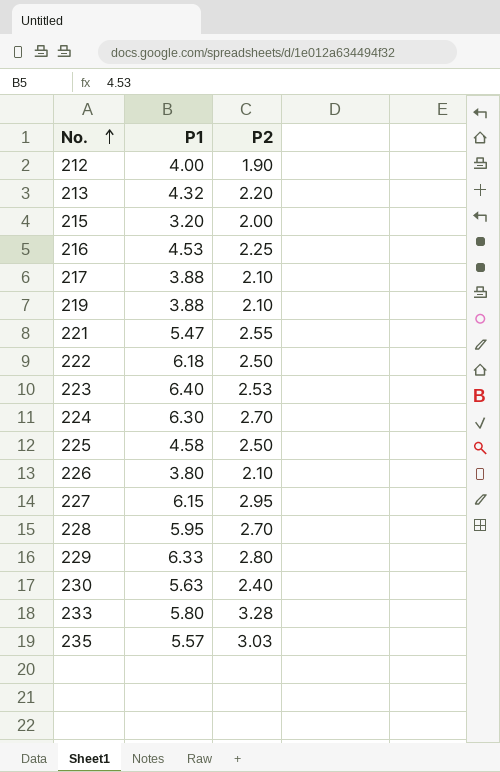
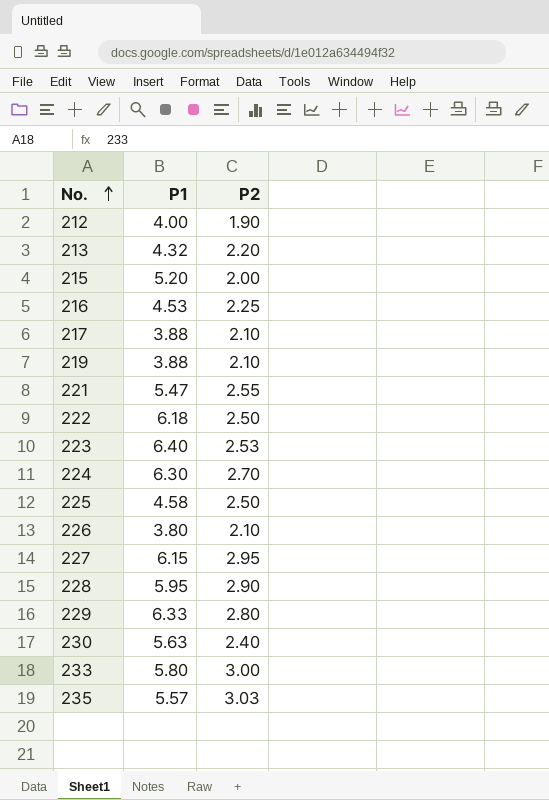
215 | P1: 3.20 -> 5.20
228 | P2: 2.70 -> 2.90
233 | P2: 3.28 -> 3.00

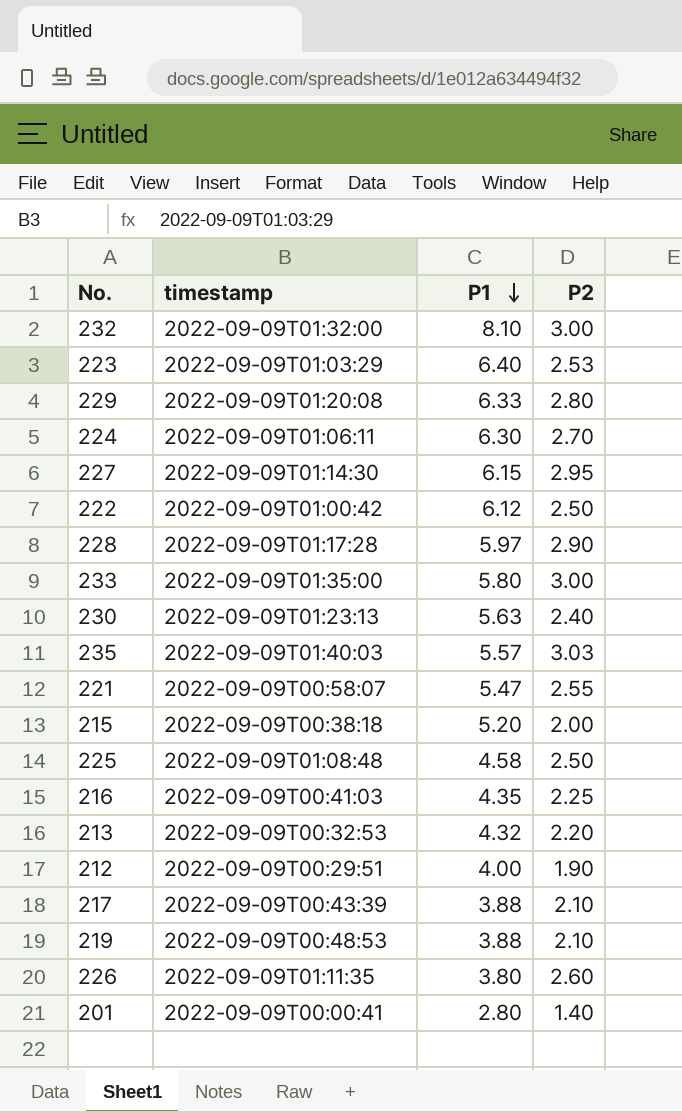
row order: No. ascending -> P1 descending
column timestamp | position: none -> 2
row 232: none -> 2022-09-09T01:32:00 | 8.10 | 3.00
222 | P1: 6.18 -> 6.12
228 | P1: 5.95 -> 5.97
216 | P1: 4.53 -> 4.35
226 | P2: 2.10 -> 2.60
row 201: none -> 2022-09-09T00:00:41 | 2.80 | 1.40

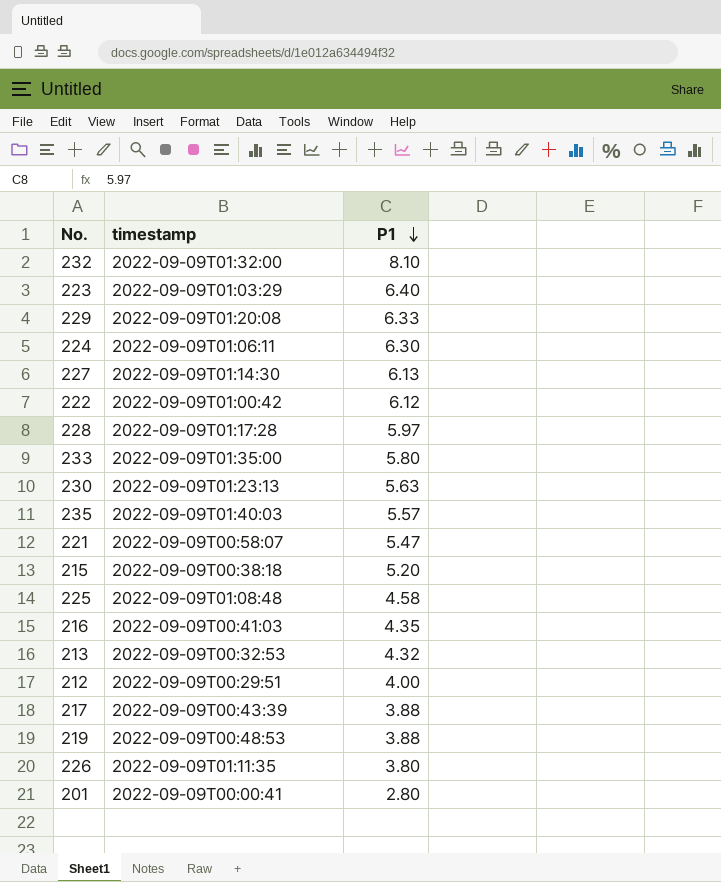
column P2 | position: 4 -> none
227 | P1: 6.15 -> 6.13

